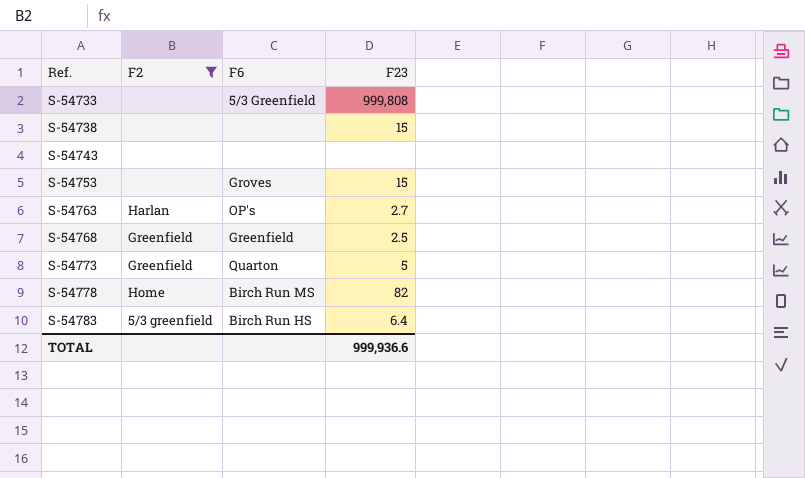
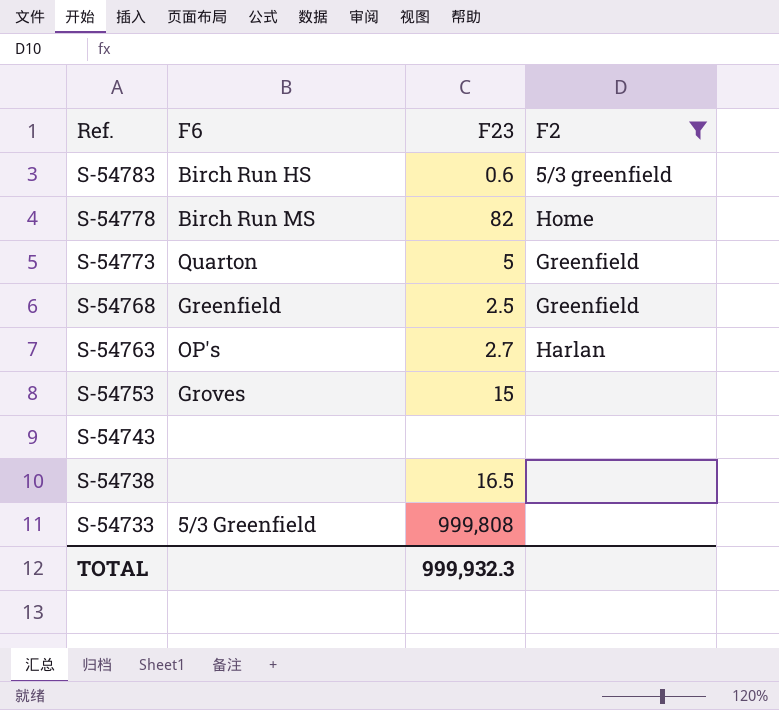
row order: Ref. ascending -> Ref. descending
column F2 | position: 2 -> 4
S-54783 | F23: 6.4 -> 0.6
S-54738 | F23: 15 -> 16.5
TOTAL | F23: 999,936.6 -> 999,932.3

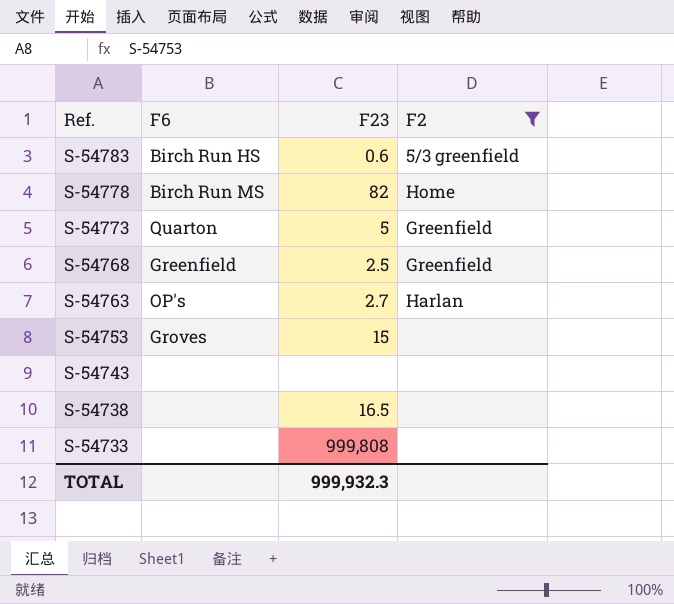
S-54733 | F6: 5/3 Greenfield -> none

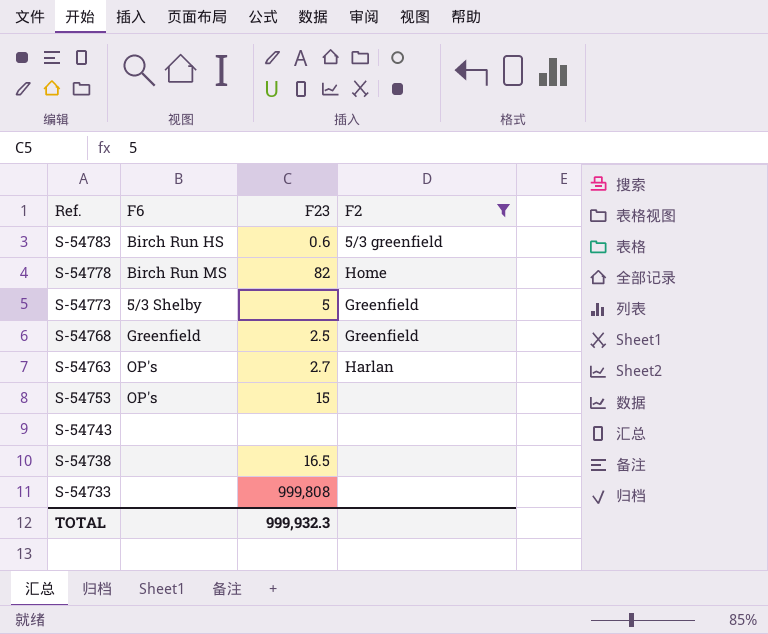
S-54773 | F6: Quarton -> 5/3 Shelby
S-54753 | F6: Groves -> OP's

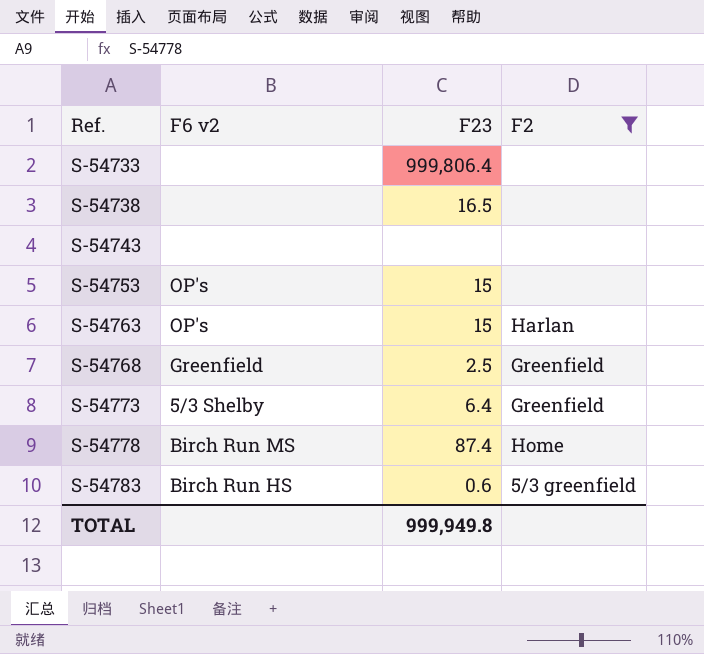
row order: Ref. descending -> Ref. ascending
column name: F6 -> F6 v2
S-54733 | F23: 999,808 -> 999,806.4
S-54763 | F23: 2.7 -> 15
S-54773 | F23: 5 -> 6.4
S-54778 | F23: 82 -> 87.4
TOTAL | F23: 999,932.3 -> 999,949.8

